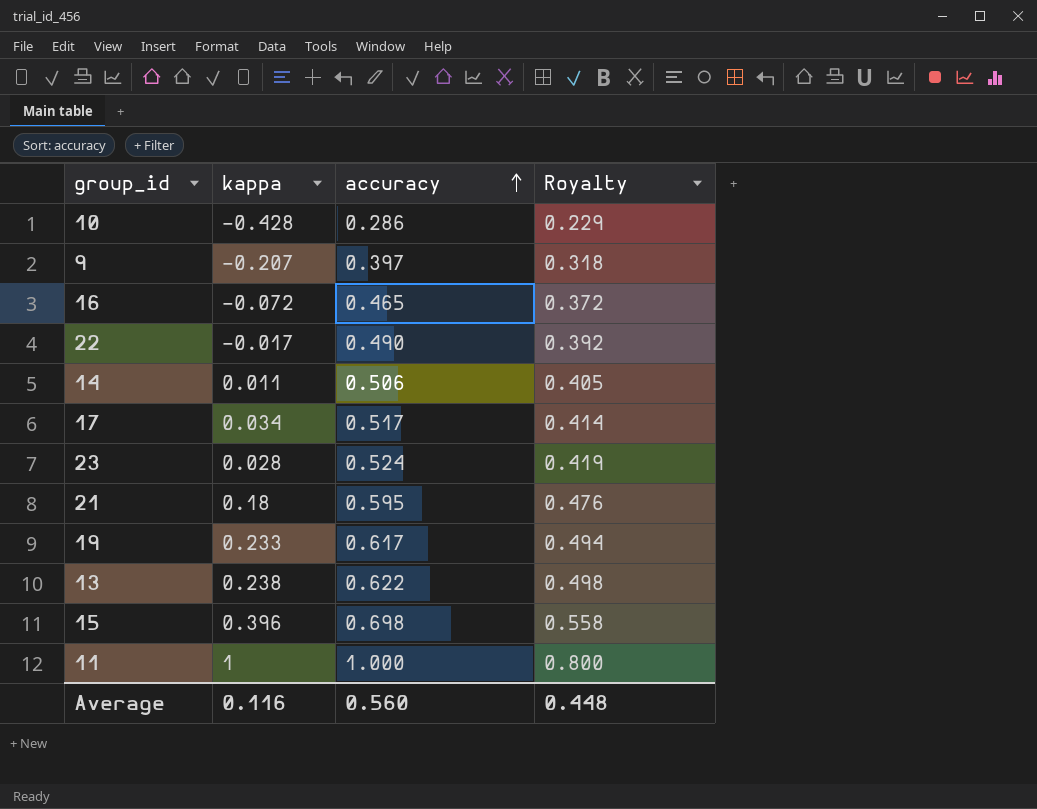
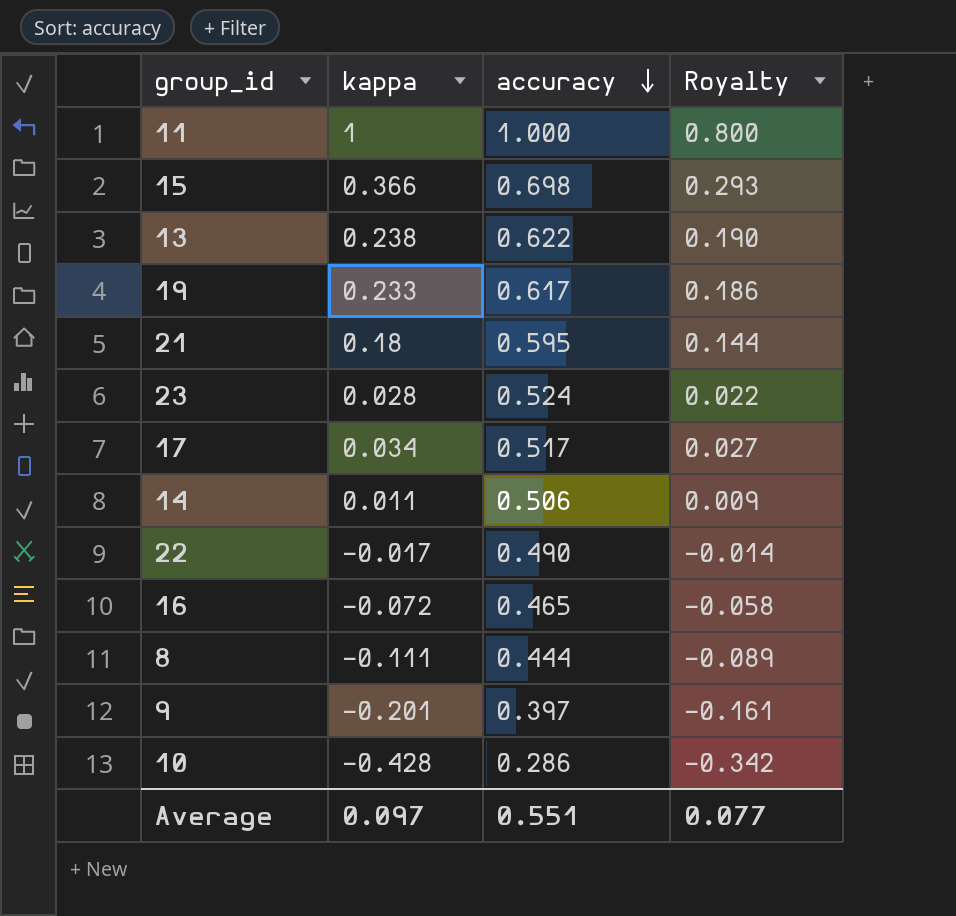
row order: accuracy ascending -> accuracy descending
column Royalty | formula: [accuracy] * 0.8 -> [kappa] * 0.8
15 | kappa: 0.396 -> 0.366
row 8: none -> -0.111 | 0.444 | -0.089
9 | kappa: -0.207 -> -0.201
Average | kappa: 0.116 -> 0.097
Average | accuracy: 0.560 -> 0.551
Average | Royalty: 0.448 -> 0.077

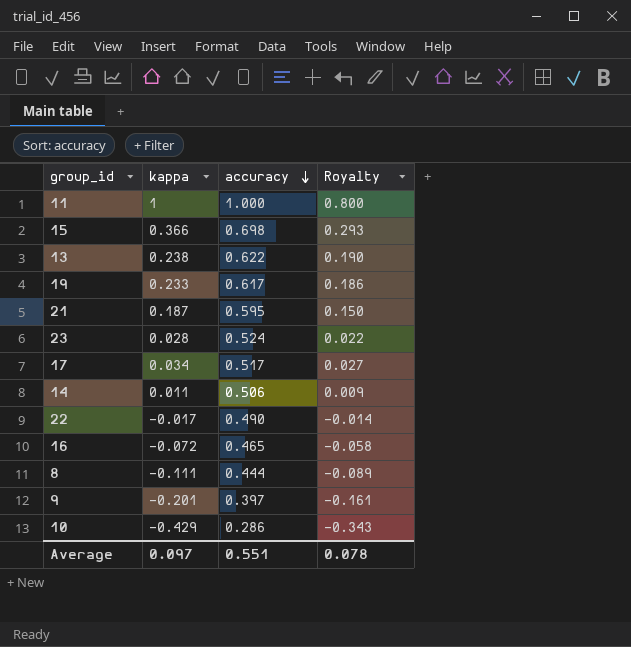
21 | kappa: 0.18 -> 0.187
21 | Royalty: 0.144 -> 0.150
10 | kappa: -0.428 -> -0.429
10 | Royalty: -0.342 -> -0.343
Average | Royalty: 0.077 -> 0.078

